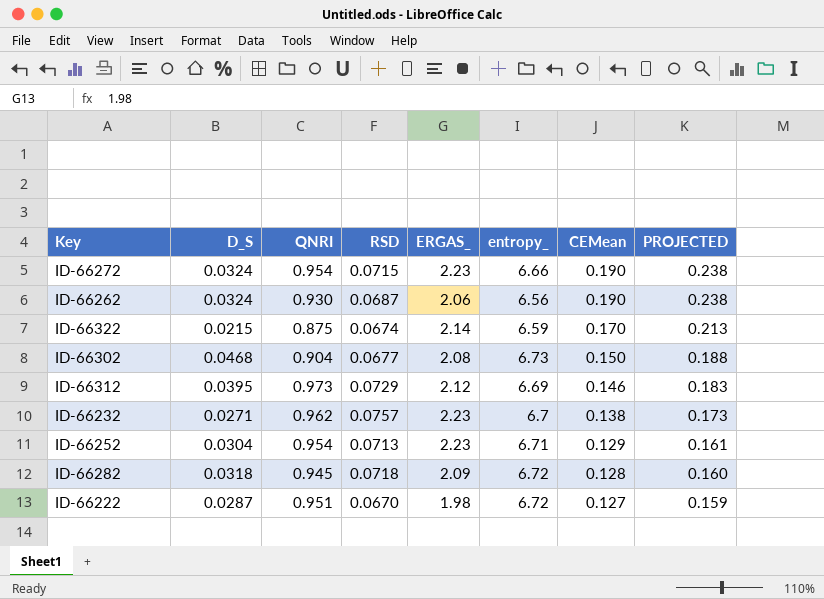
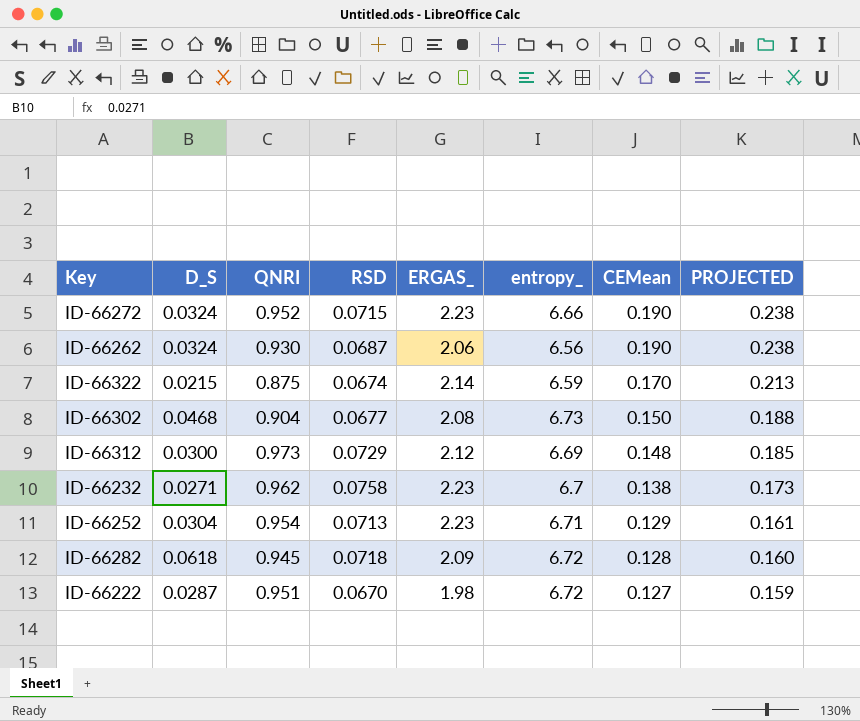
ID-66272 | QNRI: 0.954 -> 0.952
ID-66312 | D_S: 0.0395 -> 0.0300
ID-66312 | CEMean: 0.146 -> 0.148
ID-66312 | PROJECTED: 0.183 -> 0.185
ID-66232 | RSD: 0.0757 -> 0.0758
ID-66282 | D_S: 0.0318 -> 0.0618

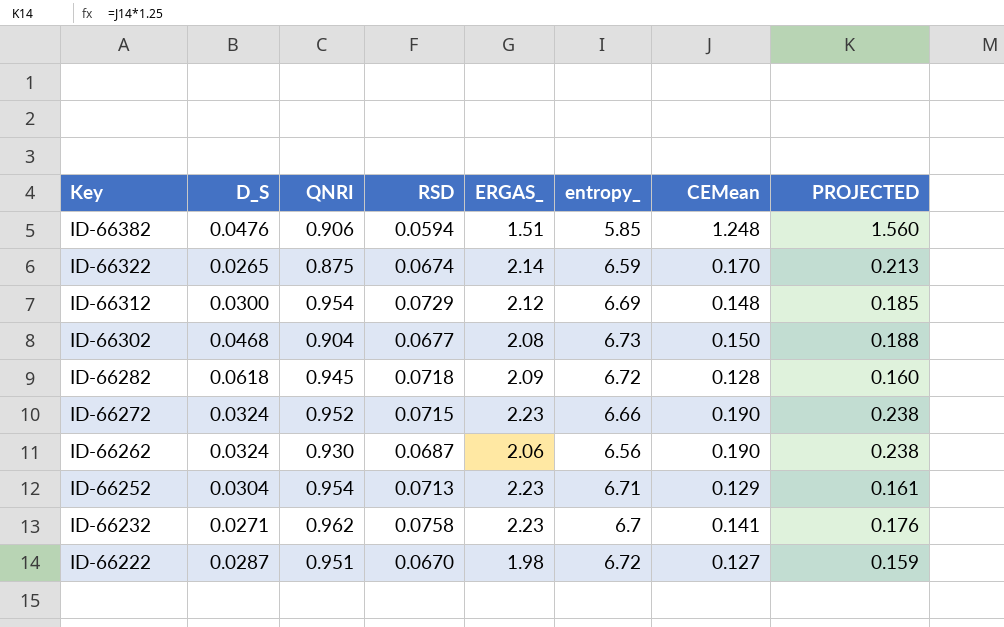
row order: CEMean descending -> Key descending
row ID-66382: none -> 0.0476 | 0.906 | 0.0594 | 1.51 | 5.85 | 1.248 | 1.560
ID-66322 | D_S: 0.0215 -> 0.0265
ID-66312 | QNRI: 0.973 -> 0.954
ID-66232 | CEMean: 0.138 -> 0.141
ID-66232 | PROJECTED: 0.173 -> 0.176

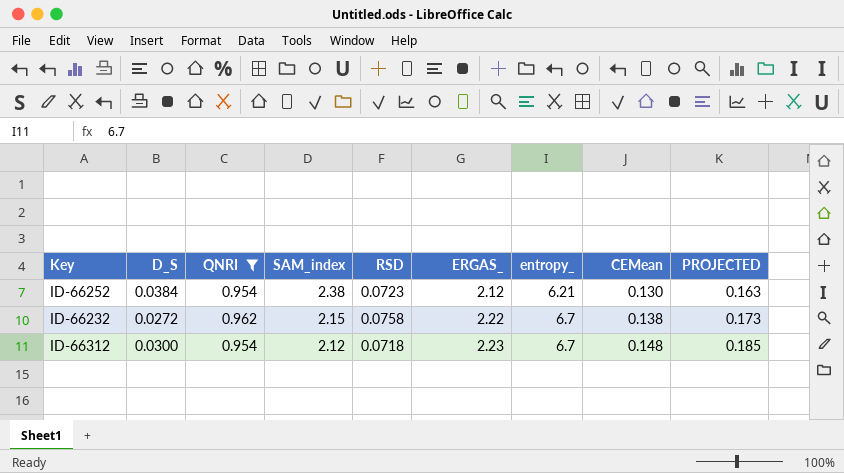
filter: none -> QNRI >= 0.954
row order: Key descending -> SAM_index descending
column SAM_index | position: none -> 4
ID-66252 | D_S: 0.0304 -> 0.0384
ID-66252 | RSD: 0.0713 -> 0.0723
ID-66252 | ERGAS_: 2.23 -> 2.12
ID-66252 | entropy_: 6.71 -> 6.21
ID-66252 | CEMean: 0.129 -> 0.130
ID-66252 | PROJECTED: 0.161 -> 0.163
ID-66232 | D_S: 0.0271 -> 0.0272
ID-66232 | ERGAS_: 2.23 -> 2.22
ID-66232 | CEMean: 0.141 -> 0.138
ID-66232 | PROJECTED: 0.176 -> 0.173
ID-66312 | RSD: 0.0729 -> 0.0718
ID-66312 | ERGAS_: 2.12 -> 2.23
ID-66312 | entropy_: 6.69 -> 6.7

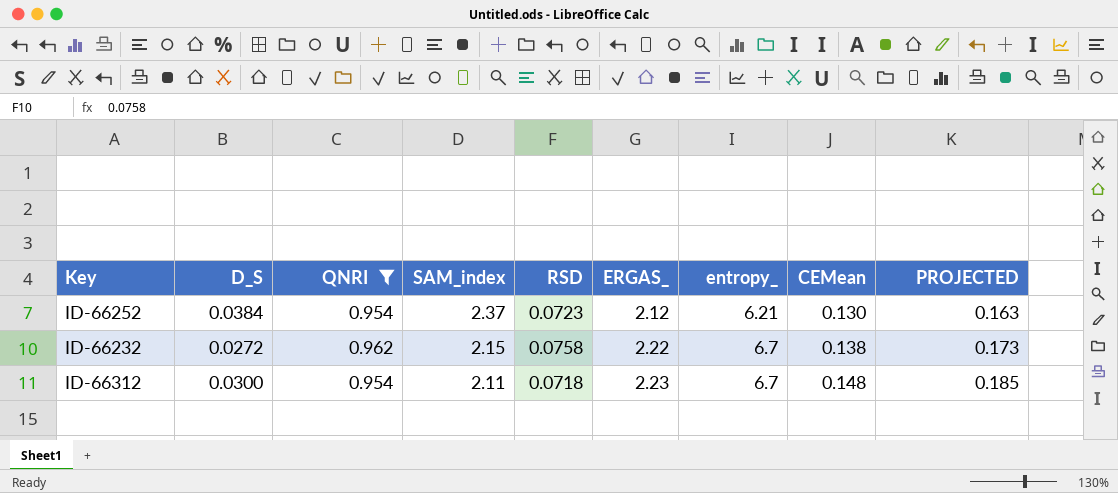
ID-66252 | SAM_index: 2.38 -> 2.37
ID-66312 | SAM_index: 2.12 -> 2.11

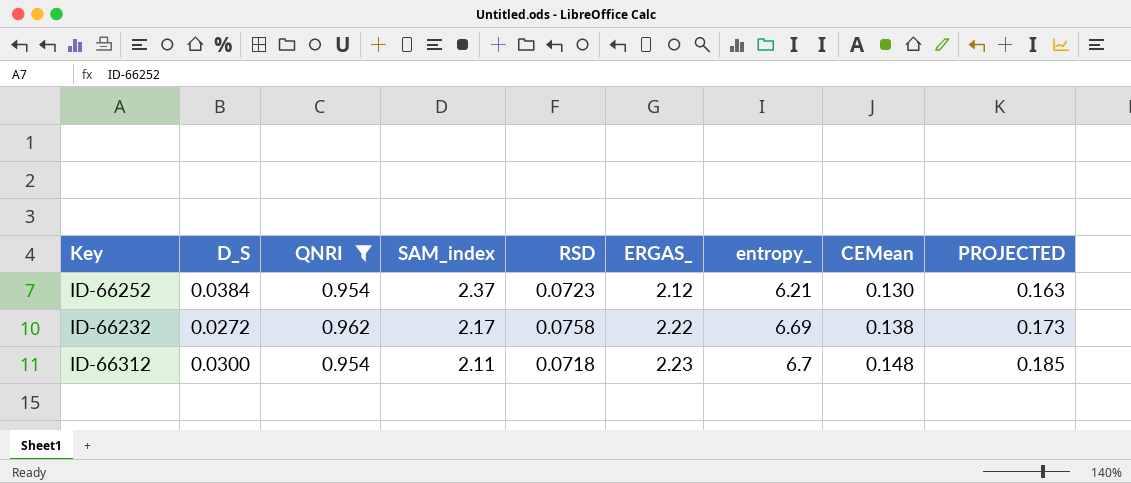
ID-66232 | SAM_index: 2.15 -> 2.17
ID-66232 | entropy_: 6.7 -> 6.69

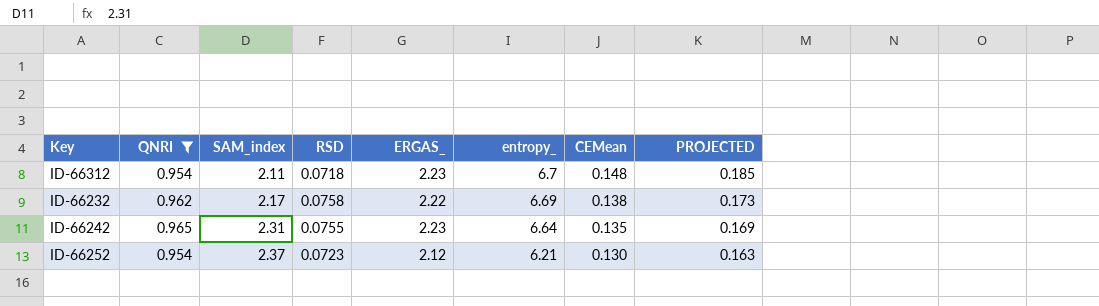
row order: SAM_index descending -> SAM_index ascending
column D_S | position: 2 -> none
row ID-66242: none -> 0.965 | 2.31 | 0.0755 | 2.23 | 6.64 | 0.135 | 0.169

